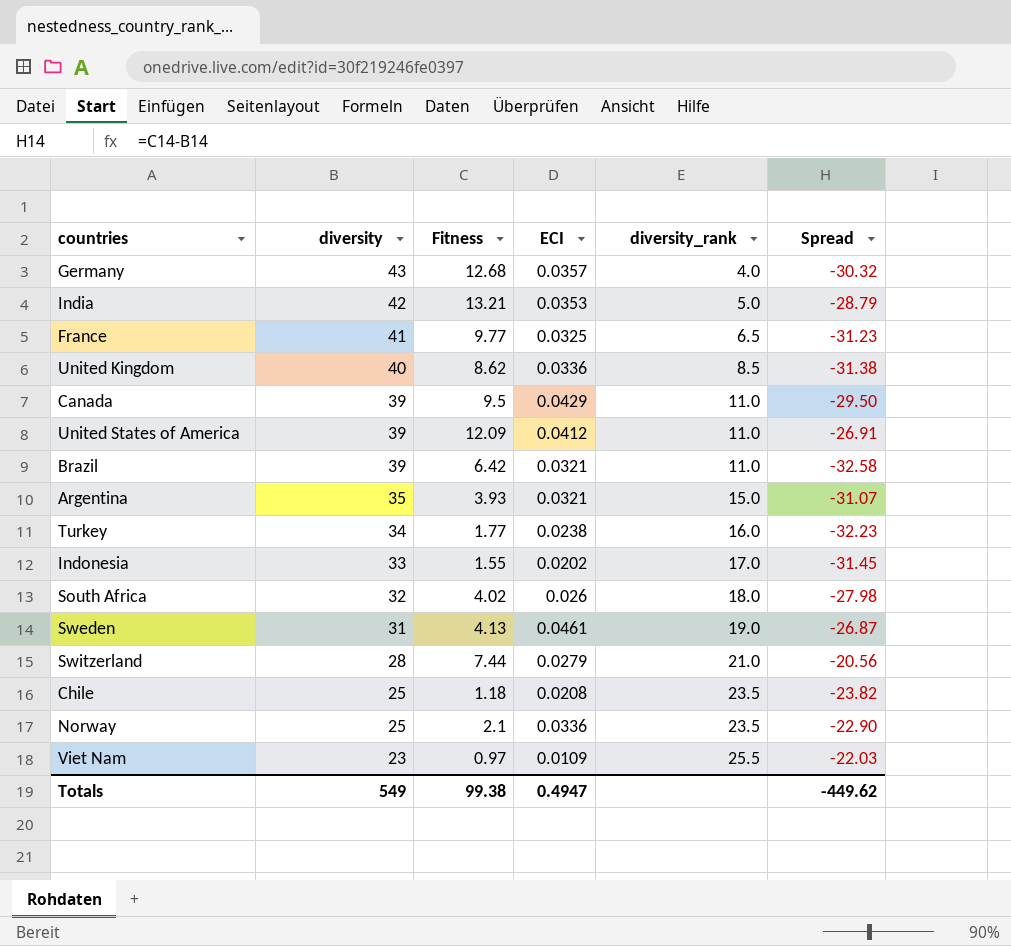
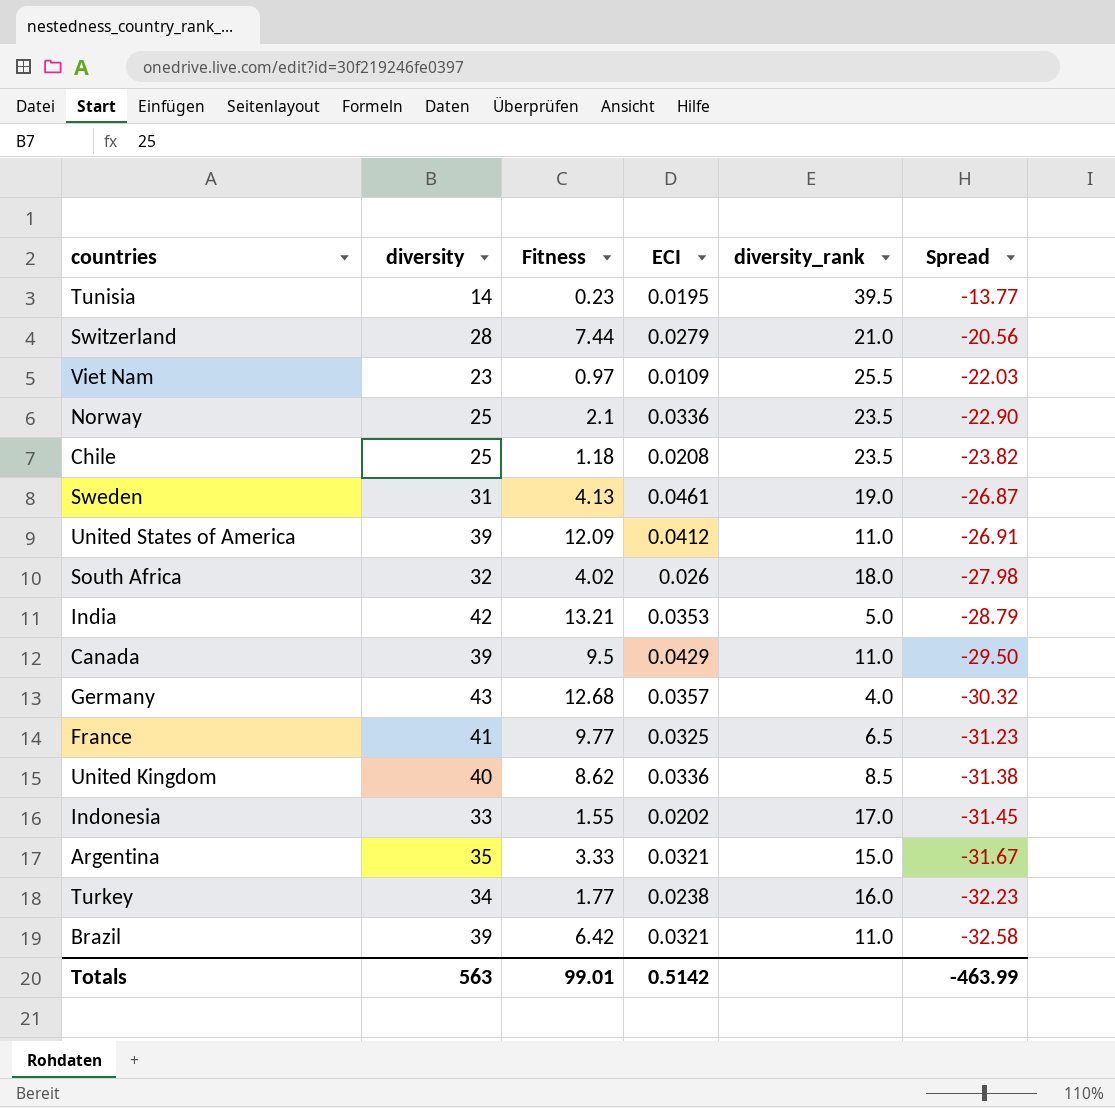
row order: diversity descending -> Spread descending
row Tunisia: none -> 14 | 0.23 | 0.0195 | 39.5 | -13.77
Argentina | Fitness: 3.93 -> 3.33
Argentina | Spread: -31.07 -> -31.67
Totals | diversity: 549 -> 563
Totals | Fitness: 99.38 -> 99.01
Totals | ECI: 0.4947 -> 0.5142
Totals | Spread: -449.62 -> -463.99

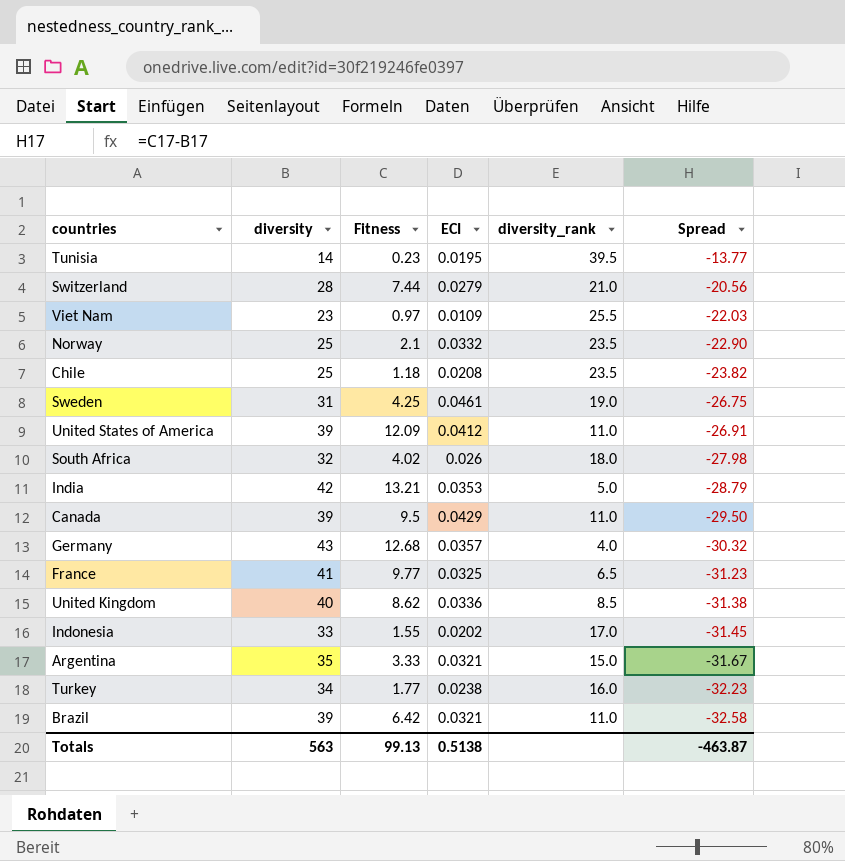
Norway | ECI: 0.0336 -> 0.0332
Sweden | Fitness: 4.13 -> 4.25
Sweden | Spread: -26.87 -> -26.75
Totals | Fitness: 99.01 -> 99.13
Totals | ECI: 0.5142 -> 0.5138
Totals | Spread: -463.99 -> -463.87

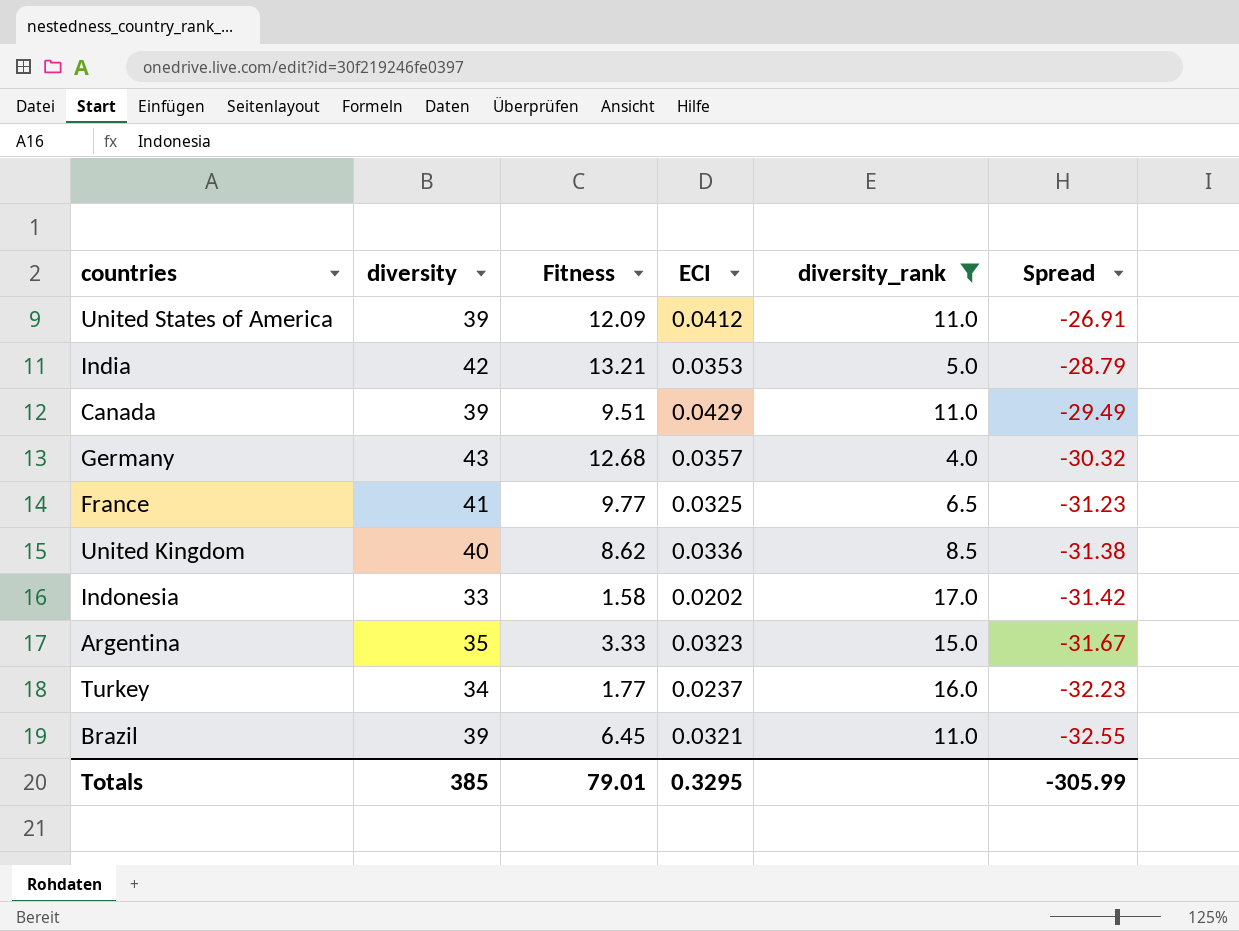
filter: none -> diversity_rank <= 17.0
Canada | Fitness: 9.5 -> 9.51
Canada | Spread: -29.50 -> -29.49
Indonesia | Fitness: 1.55 -> 1.58
Indonesia | Spread: -31.45 -> -31.42
Argentina | ECI: 0.0321 -> 0.0323
Turkey | ECI: 0.0238 -> 0.0237
Brazil | Fitness: 6.42 -> 6.45
Brazil | Spread: -32.58 -> -32.55
Totals | diversity: 563 -> 385
Totals | Fitness: 99.13 -> 79.01
Totals | ECI: 0.5138 -> 0.3295
Totals | Spread: -463.87 -> -305.99

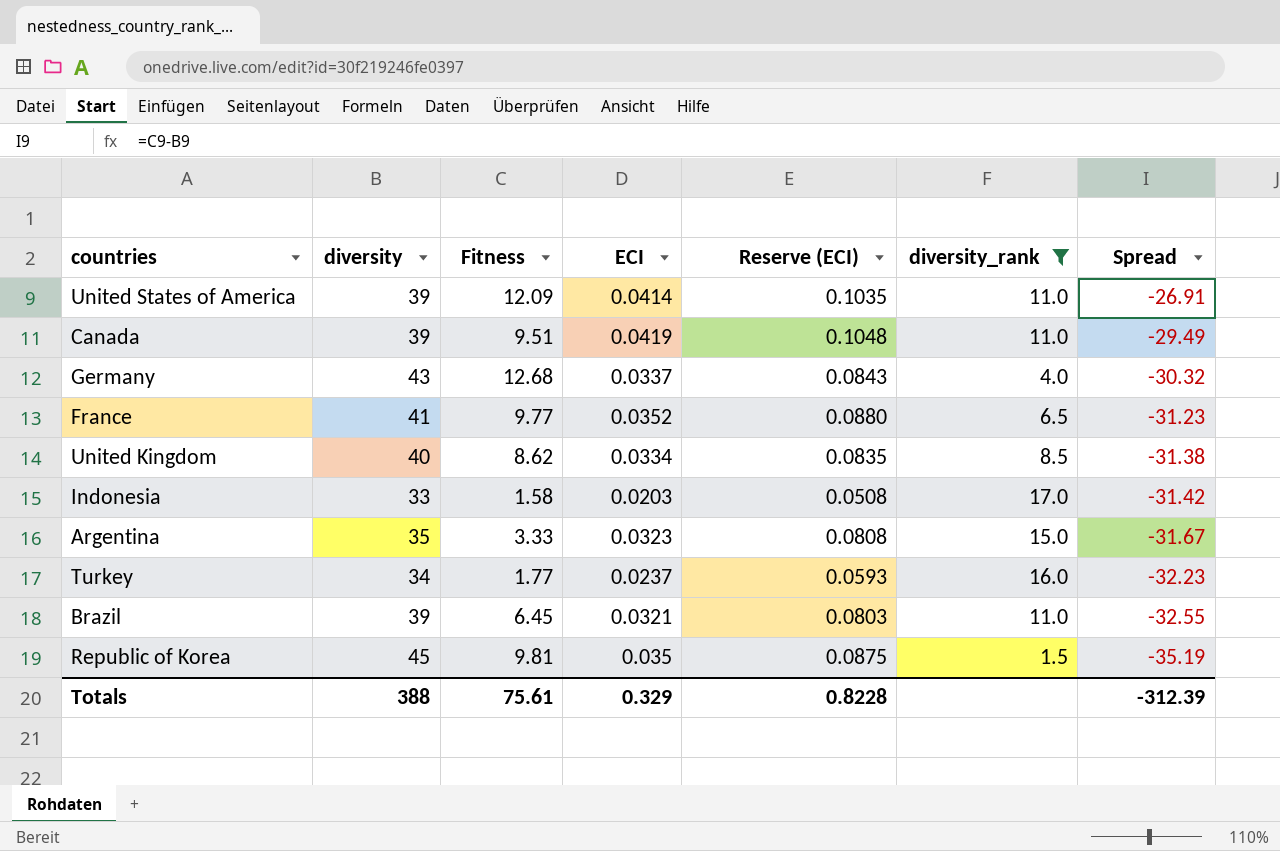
column Reserve (ECI) | formula: none -> [ECI] * 2.5
row India: 42 | 13.21 | 0.0353 | 5.0 | -28.79 -> none
United States of America | ECI: 0.0412 -> 0.0414
Canada | ECI: 0.0429 -> 0.0419
Germany | ECI: 0.0357 -> 0.0337
France | ECI: 0.0325 -> 0.0352
United Kingdom | ECI: 0.0336 -> 0.0334
Indonesia | ECI: 0.0202 -> 0.0203
row Republic of Korea: none -> 45 | 9.81 | 0.035 | 0.0875 | 1.5 | -35.19
Totals | diversity: 385 -> 388
Totals | Fitness: 79.01 -> 75.61
Totals | ECI: 0.3295 -> 0.329
Totals | Spread: -305.99 -> -312.39

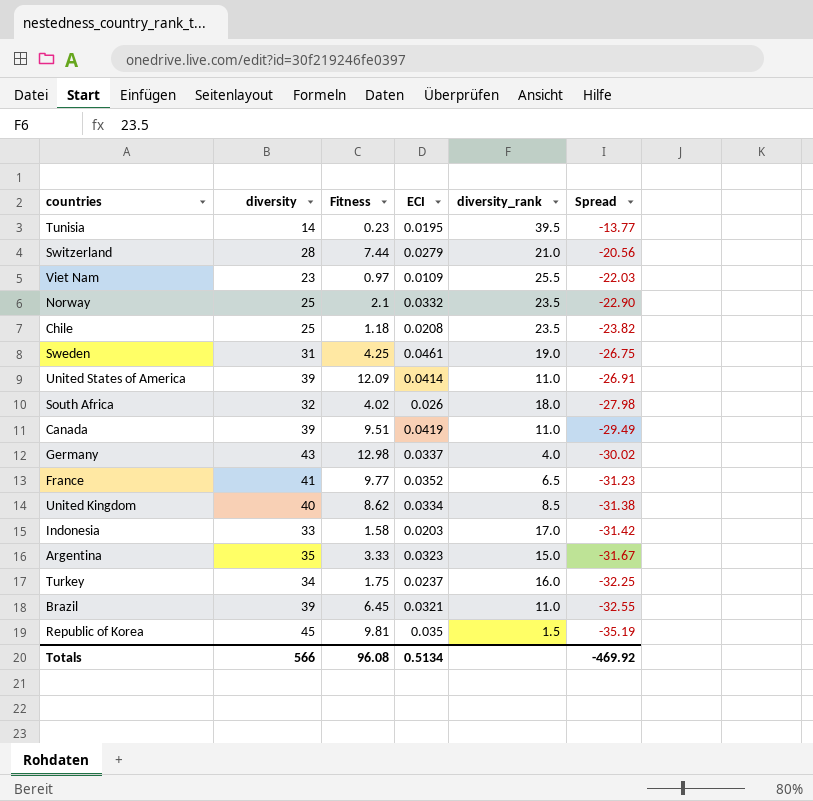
filter: diversity_rank <= 17.0 -> none
column Reserve (ECI) | formula: [ECI] * 2.5 -> none
Germany | Fitness: 12.68 -> 12.98
Germany | Spread: -30.32 -> -30.02
Turkey | Fitness: 1.77 -> 1.75
Turkey | Spread: -32.23 -> -32.25
Totals | diversity: 388 -> 566
Totals | Fitness: 75.61 -> 96.08
Totals | ECI: 0.329 -> 0.5134
Totals | Spread: -312.39 -> -469.92

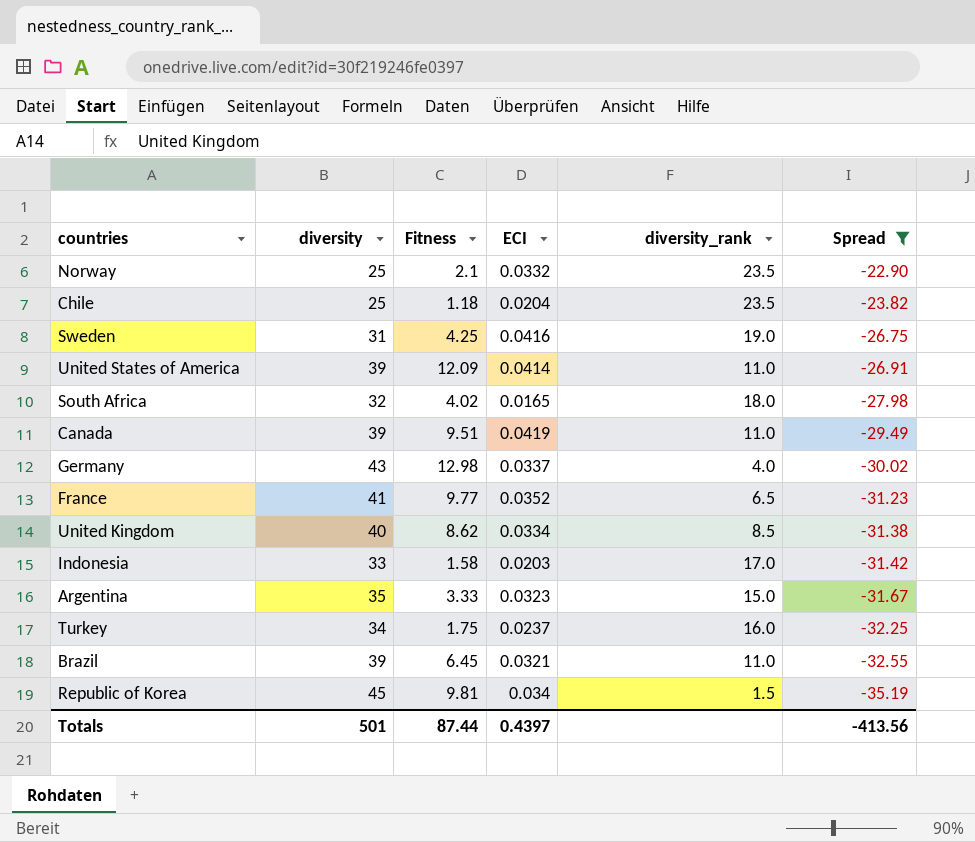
filter: none -> Spread <= -22.90
Chile | ECI: 0.0208 -> 0.0204
Sweden | ECI: 0.0461 -> 0.0416
South Africa | ECI: 0.026 -> 0.0165
Republic of Korea | ECI: 0.035 -> 0.034
Totals | diversity: 566 -> 501
Totals | Fitness: 96.08 -> 87.44
Totals | ECI: 0.5134 -> 0.4397
Totals | Spread: -469.92 -> -413.56

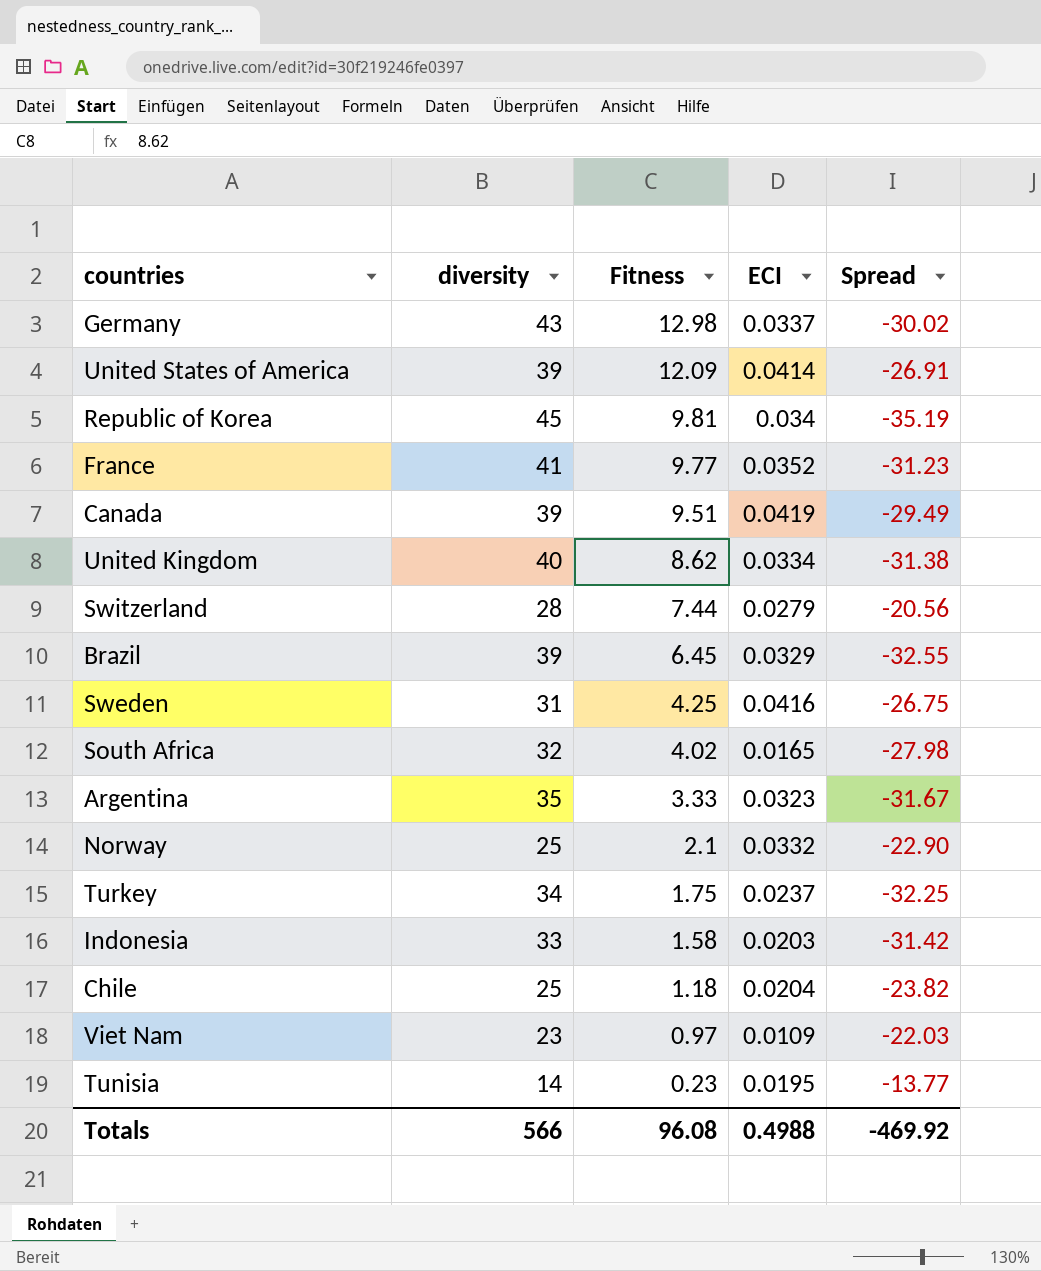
filter: Spread <= -22.90 -> none
row order: Spread descending -> Fitness descending
column diversity_rank | position: 5 -> none
Brazil | ECI: 0.0321 -> 0.0329
Totals | diversity: 501 -> 566
Totals | Fitness: 87.44 -> 96.08
Totals | ECI: 0.4397 -> 0.4988
Totals | Spread: -413.56 -> -469.92

